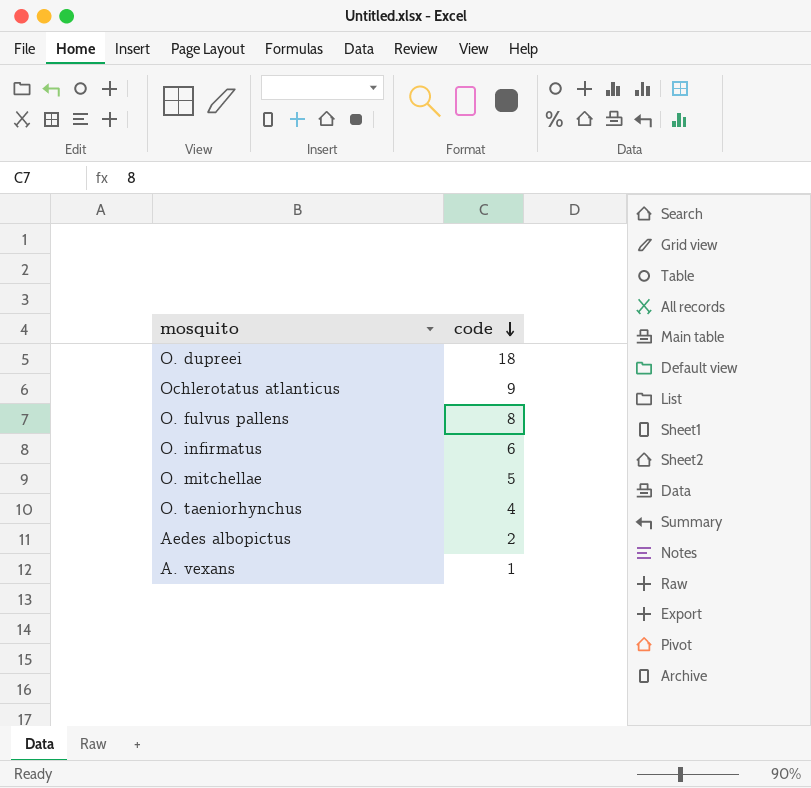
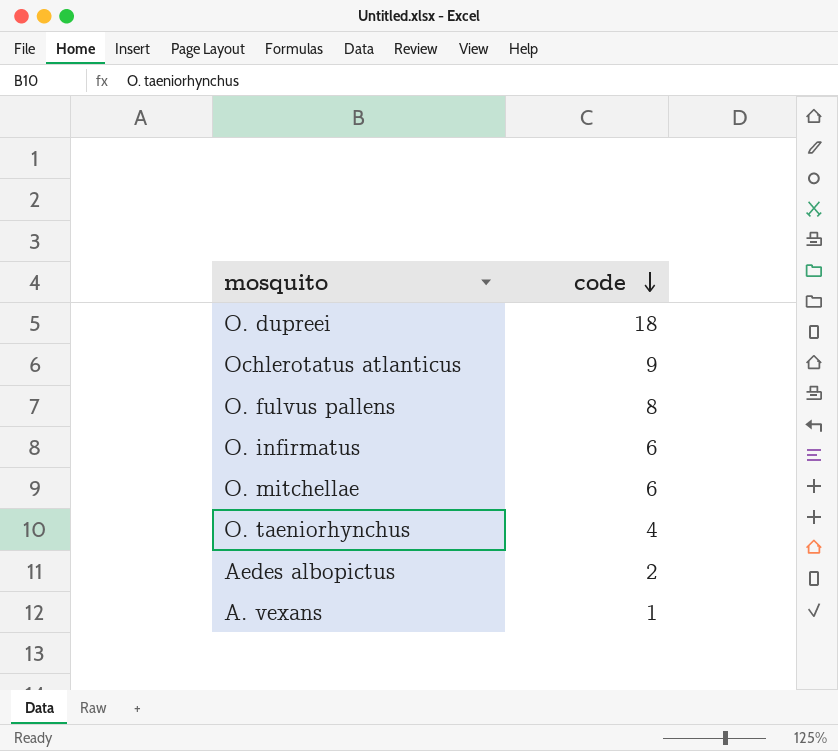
O. mitchellae | code: 5 -> 6

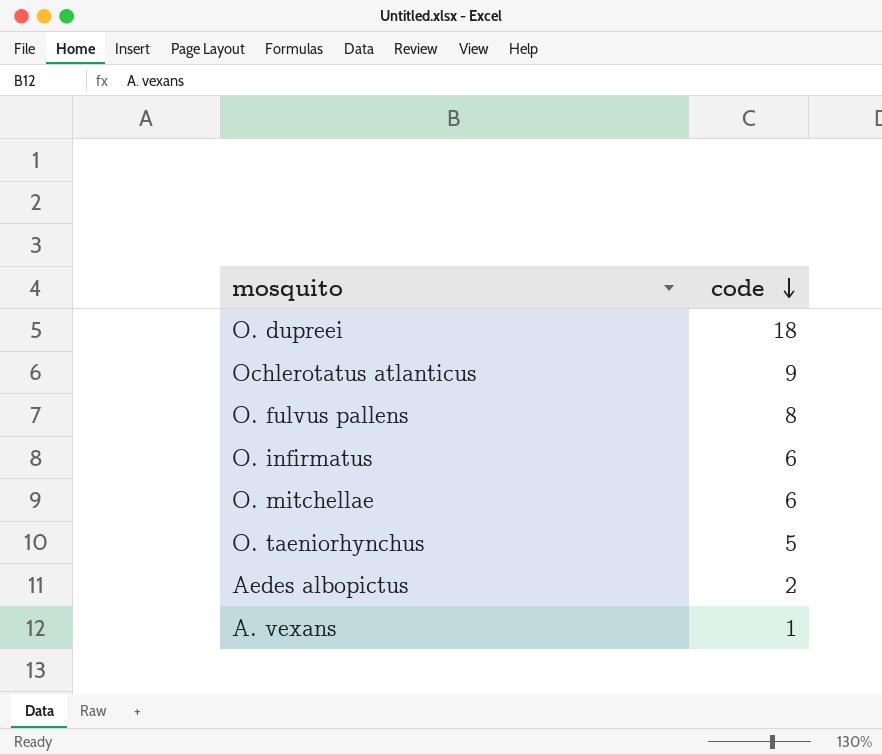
O. taeniorhynchus | code: 4 -> 5

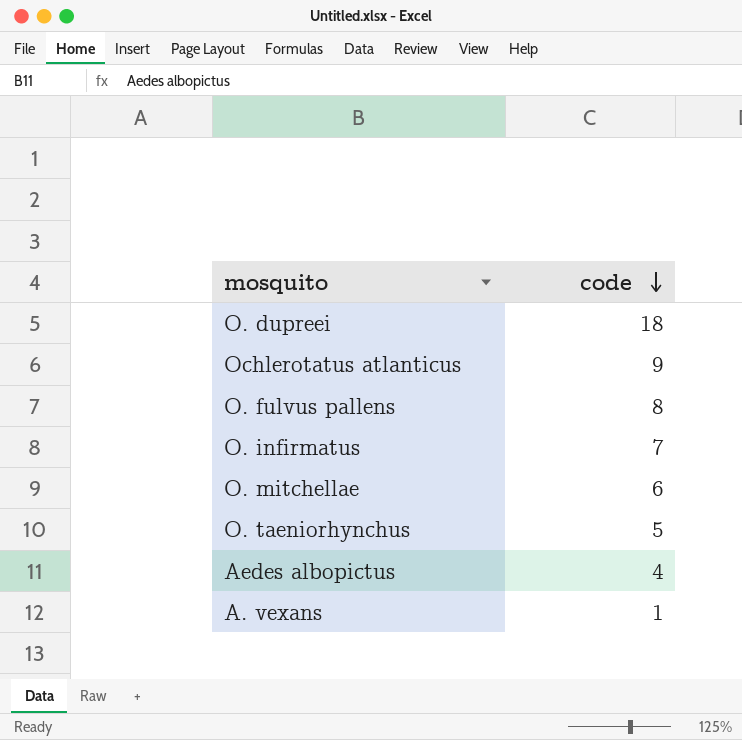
O. infirmatus | code: 6 -> 7
Aedes albopictus | code: 2 -> 4

